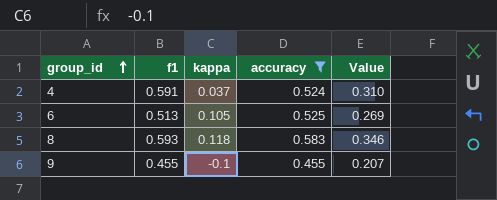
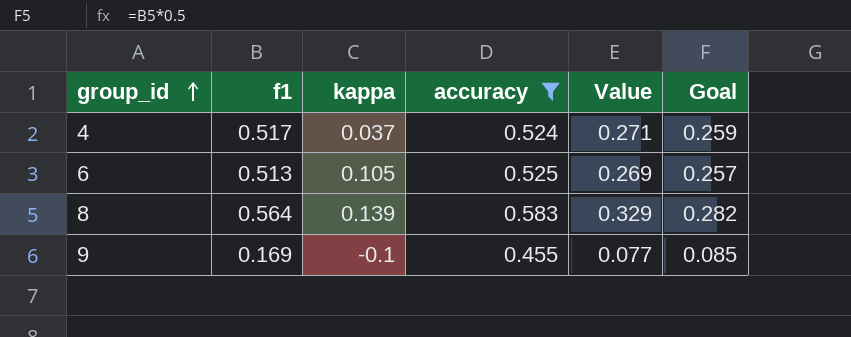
column Goal | formula: none -> [f1] * 0.5
4 | f1: 0.591 -> 0.517
4 | Value: 0.310 -> 0.271
8 | f1: 0.593 -> 0.564
8 | kappa: 0.118 -> 0.139
8 | Value: 0.346 -> 0.329
9 | f1: 0.455 -> 0.169
9 | Value: 0.207 -> 0.077

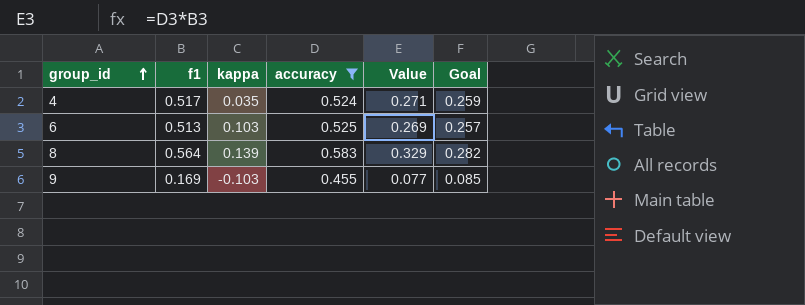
4 | kappa: 0.037 -> 0.035
6 | kappa: 0.105 -> 0.103
9 | kappa: -0.1 -> -0.103

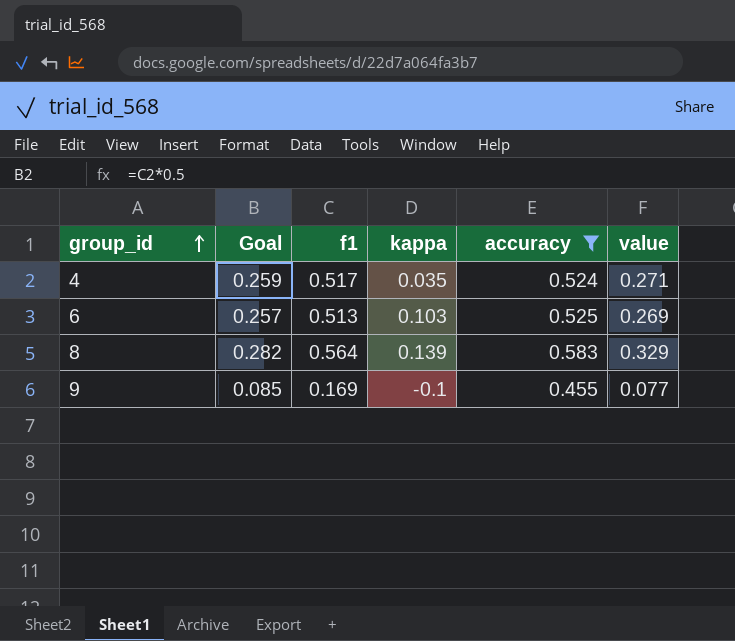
column Goal | position: 6 -> 2
column name: Value -> value
9 | kappa: -0.103 -> -0.1

